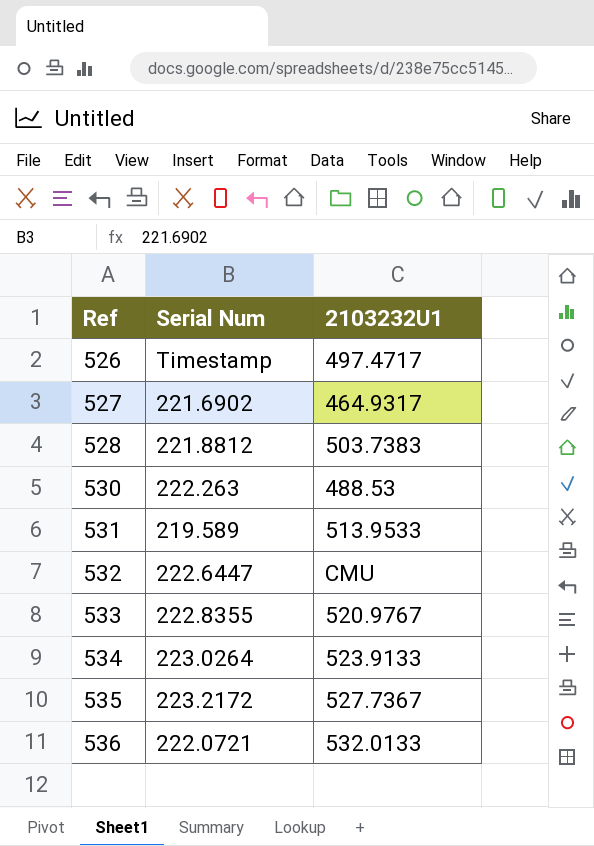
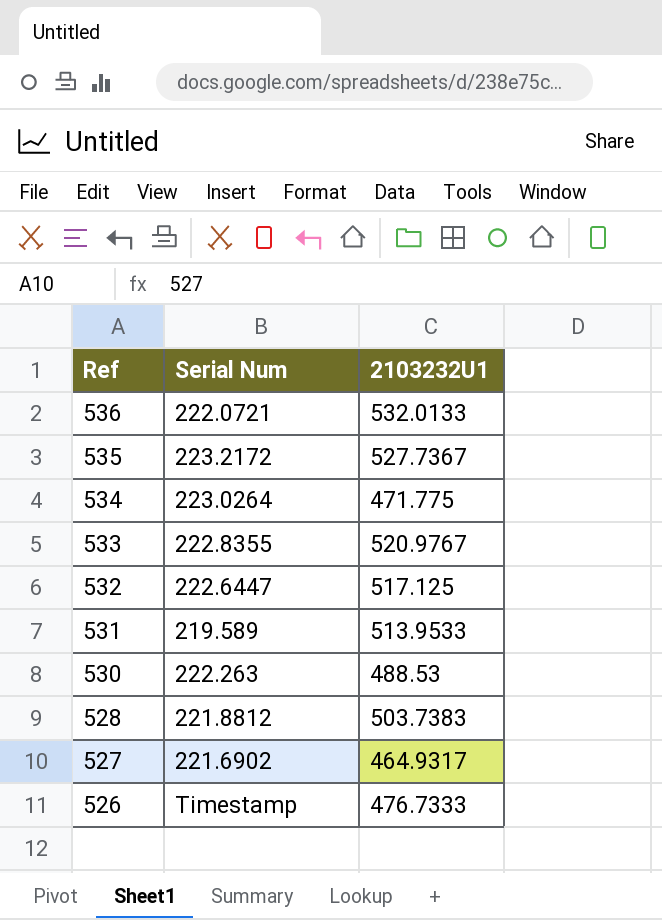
row order: Ref ascending -> Ref descending
534 | 2103232U1: 523.9133 -> 471.775
532 | 2103232U1: CMU -> 517.125
526 | 2103232U1: 497.4717 -> 476.7333

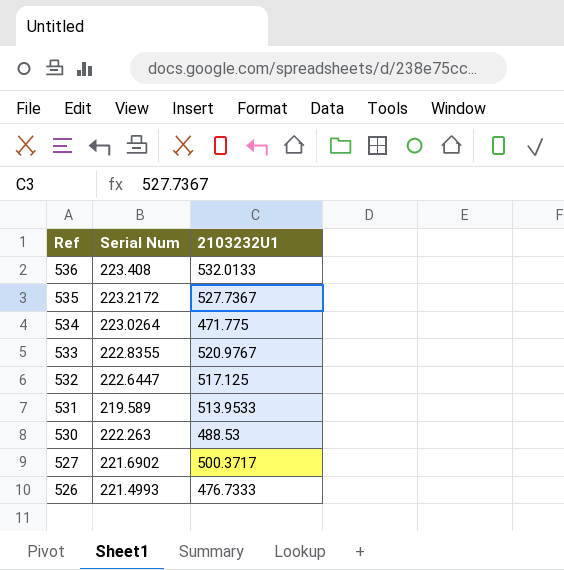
row 528: 221.8812 | 503.7383 -> none
536 | Serial Num: 222.0721 -> 223.408
527 | 2103232U1: 464.9317 -> 500.3717
526 | Serial Num: Timestamp -> 221.4993

